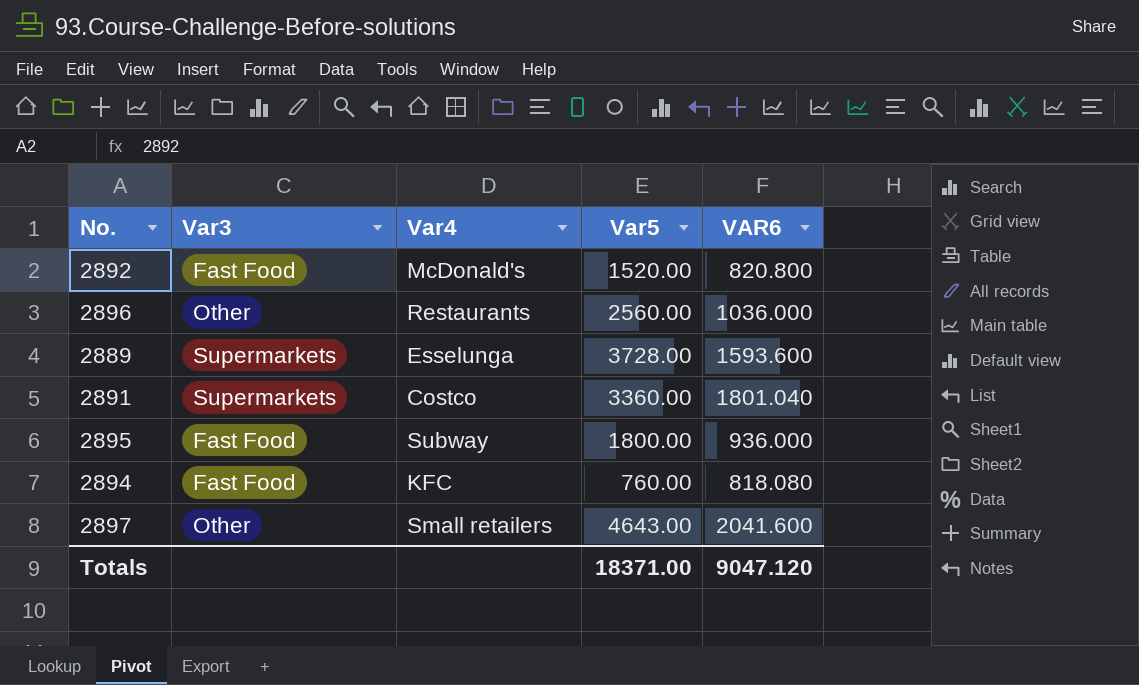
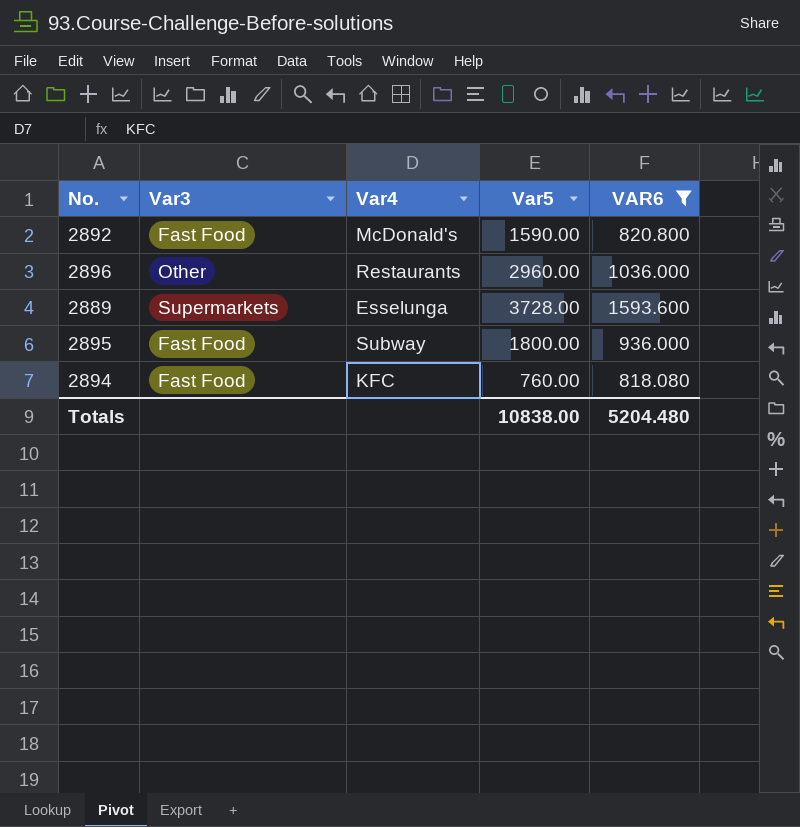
filter: none -> VAR6 <= 1593.600
2892 | Var5: 1520.00 -> 1590.00
2896 | Var5: 2560.00 -> 2960.00
Totals | Var5: 18371.00 -> 10838.00
Totals | VAR6: 9047.120 -> 5204.480

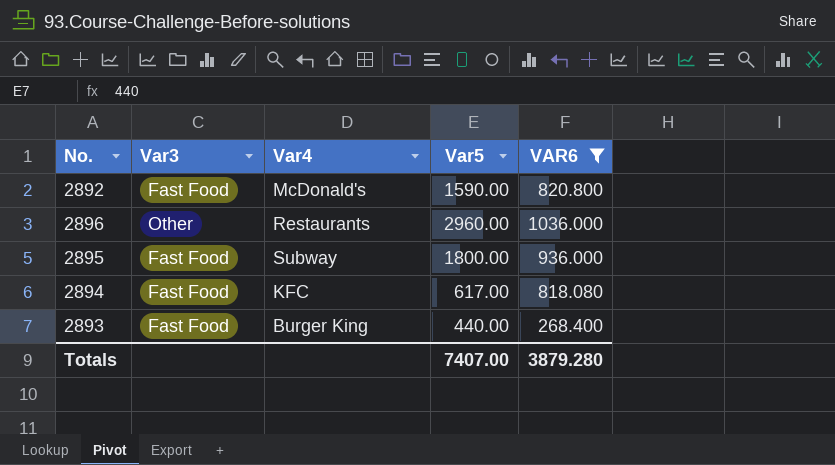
row 2889: Supermarkets | Esselunga | 3728.00 | 1593.600 -> none
2894 | Var5: 760.00 -> 617.00
row 2893: none -> Fast Food | Burger King | 440.00 | 268.400
Totals | Var5: 10838.00 -> 7407.00
Totals | VAR6: 5204.480 -> 3879.280

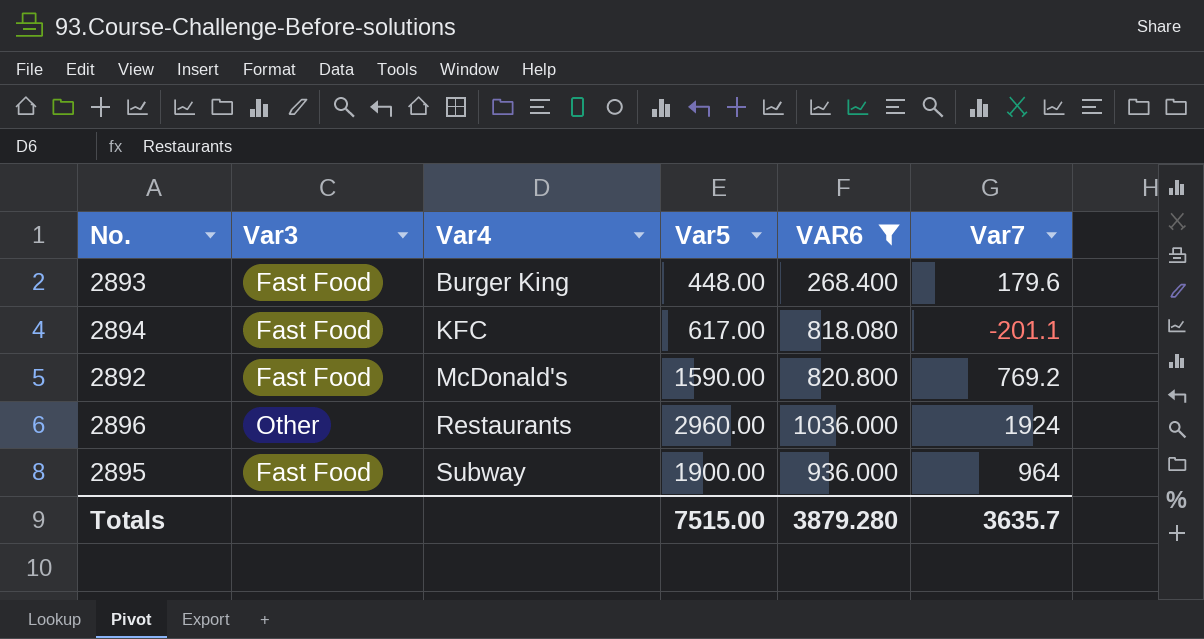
row order: none -> Var4 ascending
column Var7 | formula: none -> [Var5] - [VAR6]
2893 | Var5: 440.00 -> 448.00
2895 | Var5: 1800.00 -> 1900.00
Totals | Var5: 7407.00 -> 7515.00

